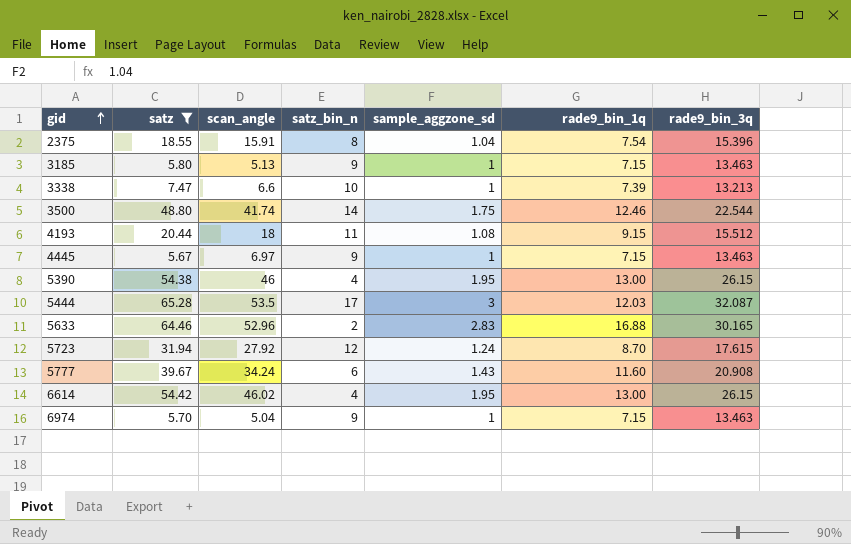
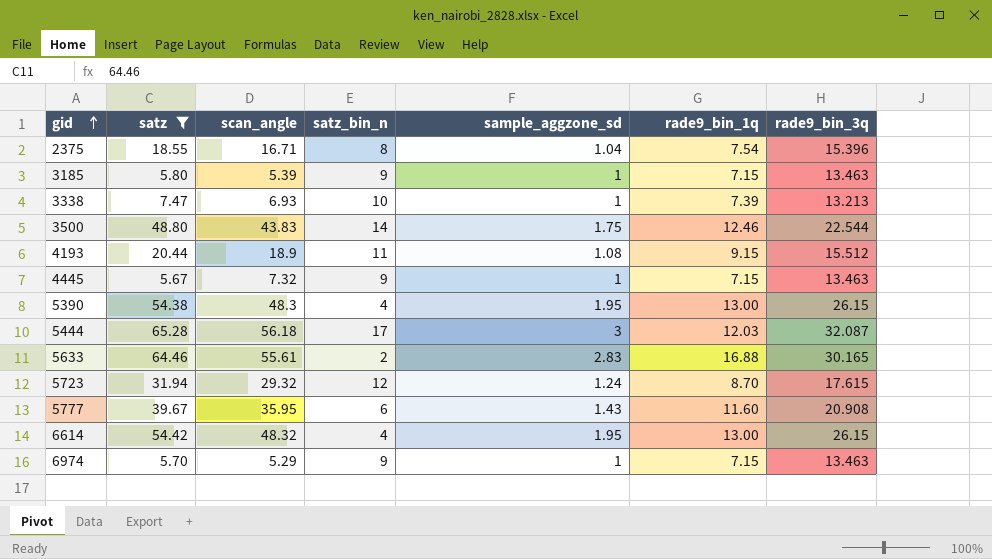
2375 | scan_angle: 15.91 -> 16.71
3185 | scan_angle: 5.13 -> 5.39
3338 | scan_angle: 6.6 -> 6.93
3500 | scan_angle: 41.74 -> 43.83
4193 | scan_angle: 18 -> 18.9
4445 | scan_angle: 6.97 -> 7.32
5390 | scan_angle: 46 -> 48.3
5444 | scan_angle: 53.5 -> 56.18
5633 | scan_angle: 52.96 -> 55.61
5723 | scan_angle: 27.92 -> 29.32
5777 | scan_angle: 34.24 -> 35.95
6614 | scan_angle: 46.02 -> 48.32
6974 | scan_angle: 5.04 -> 5.29

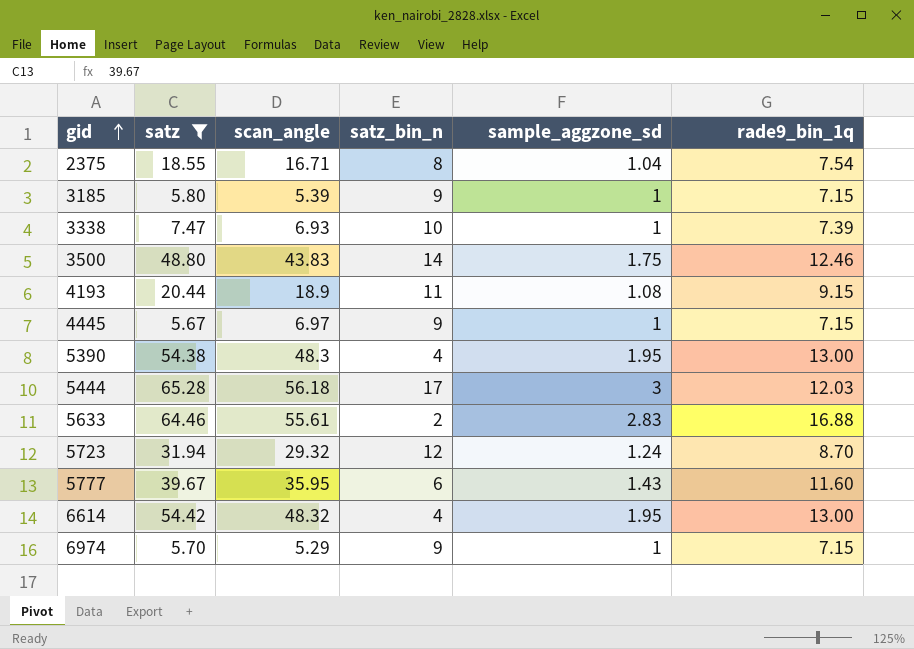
column rade9_bin_3q | position: 7 -> none
4445 | scan_angle: 7.32 -> 6.97

